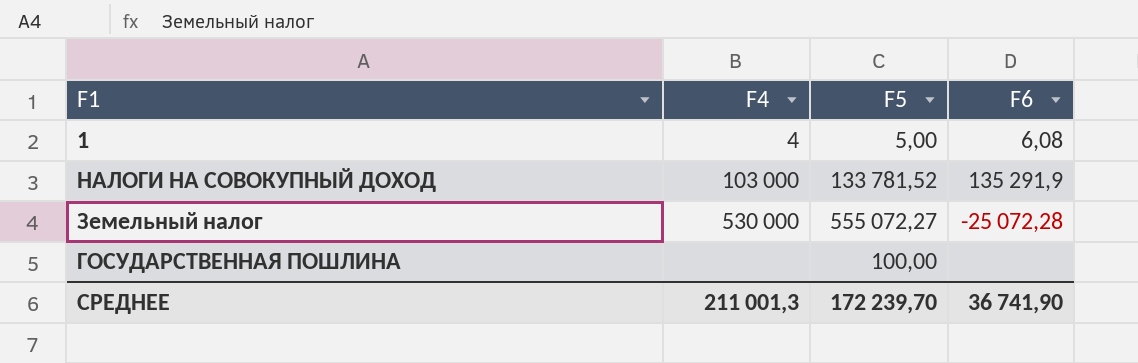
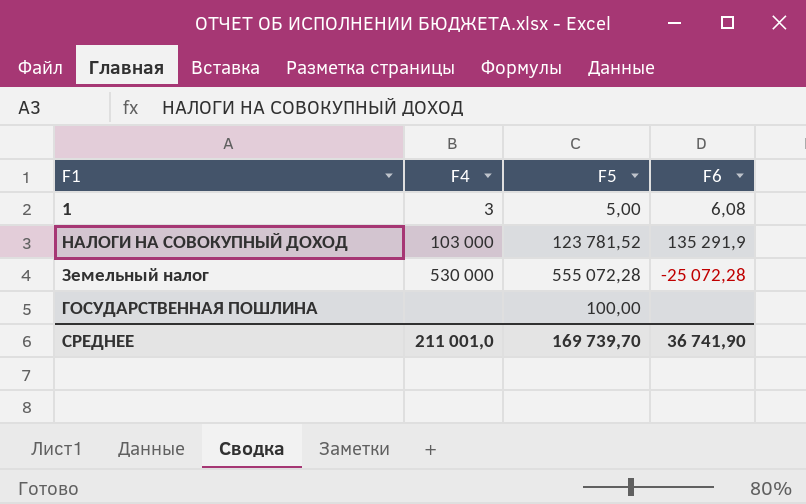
1 | F4: 4 -> 3
НАЛОГИ НА СОВОКУПНЫЙ ДОХОД | F5: 133 781,52 -> 123 781,52
Земельный налог | F5: 555 072,27 -> 555 072,28
СРЕДНЕЕ | F4: 211 001,3 -> 211 001,0
СРЕДНЕЕ | F5: 172 239,70 -> 169 739,70

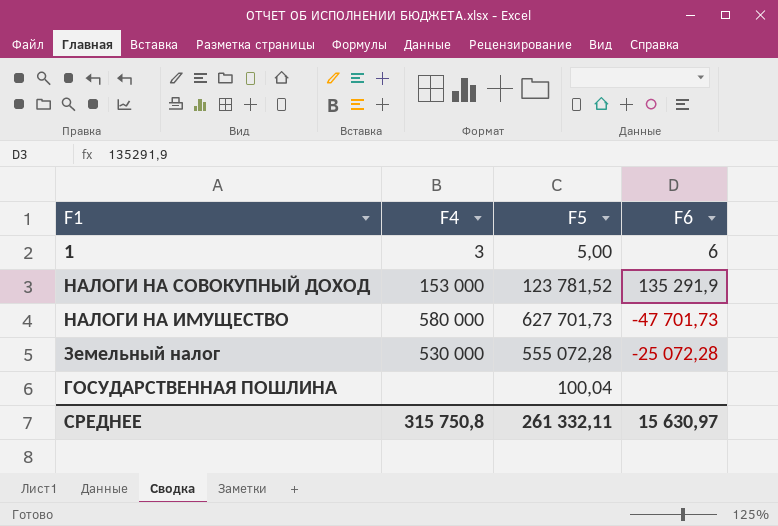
1 | F6: 6,08 -> 6
НАЛОГИ НА СОВОКУПНЫЙ ДОХОД | F4: 103 000 -> 153 000
row НАЛОГИ НА ИМУЩЕСТВО: none -> 580 000 | 627 701,73 | -47 701,73
ГОСУДАРСТВЕННАЯ ПОШЛИНА | F5: 100,00 -> 100,04
СРЕДНЕЕ | F4: 211 001,0 -> 315 750,8
СРЕДНЕЕ | F5: 169 739,70 -> 261 332,11
СРЕДНЕЕ | F6: 36 741,90 -> 15 630,97

